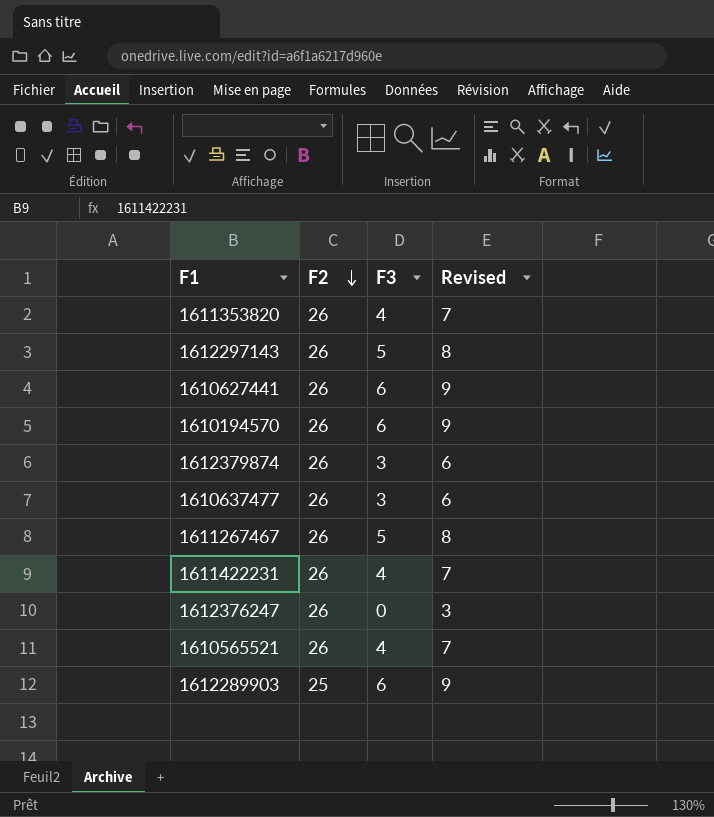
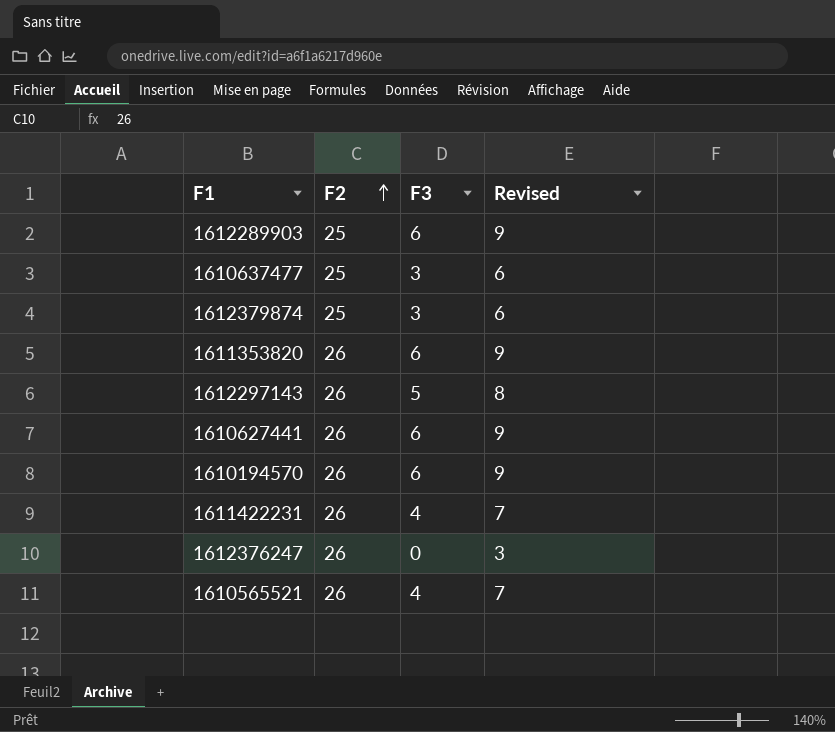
row order: F2 descending -> F2 ascending
row 1611267467: 26 | 5 | 8 -> none
1610637477 | F2: 26 -> 25
1612379874 | F2: 26 -> 25
1611353820 | F3: 4 -> 6
1611353820 | Revised: 7 -> 9

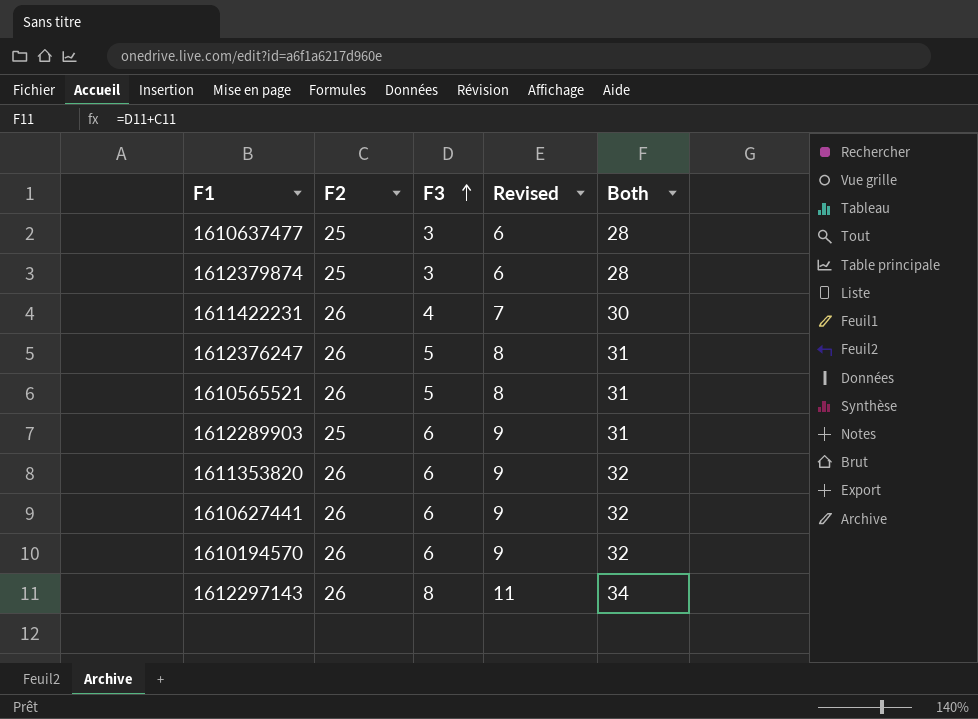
row order: F2 ascending -> F3 ascending
column Both | formula: none -> [F2] + [F3]
1612376247 | F3: 0 -> 5
1612376247 | Revised: 3 -> 8
1610565521 | F3: 4 -> 5
1610565521 | Revised: 7 -> 8
1612297143 | F3: 5 -> 8
1612297143 | Revised: 8 -> 11

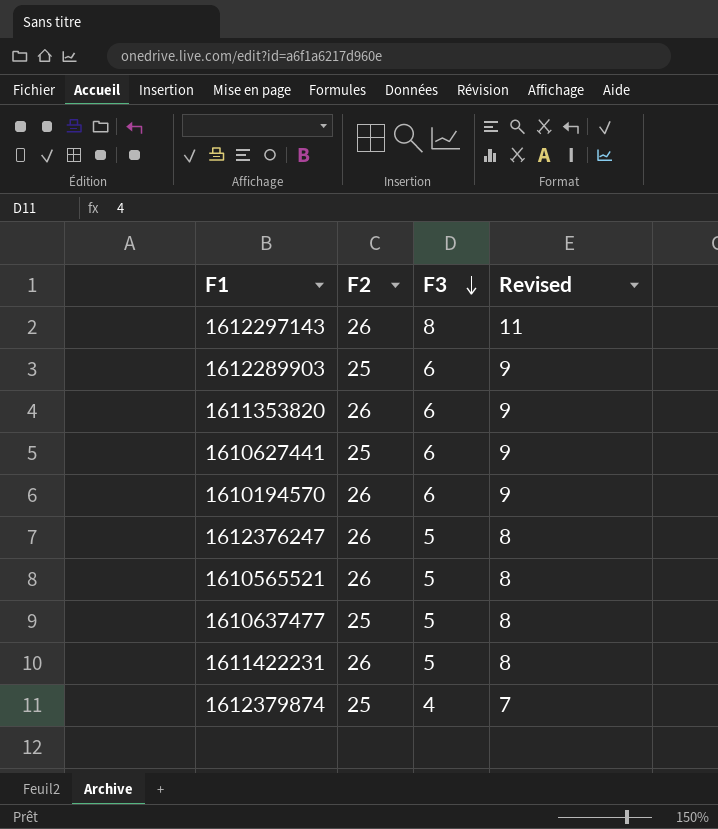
row order: F3 ascending -> F3 descending
column Both | formula: [F2] + [F3] -> none
1610627441 | F2: 26 -> 25
1610637477 | F3: 3 -> 5
1610637477 | Revised: 6 -> 8
1611422231 | F3: 4 -> 5
1611422231 | Revised: 7 -> 8
1612379874 | F3: 3 -> 4
1612379874 | Revised: 6 -> 7

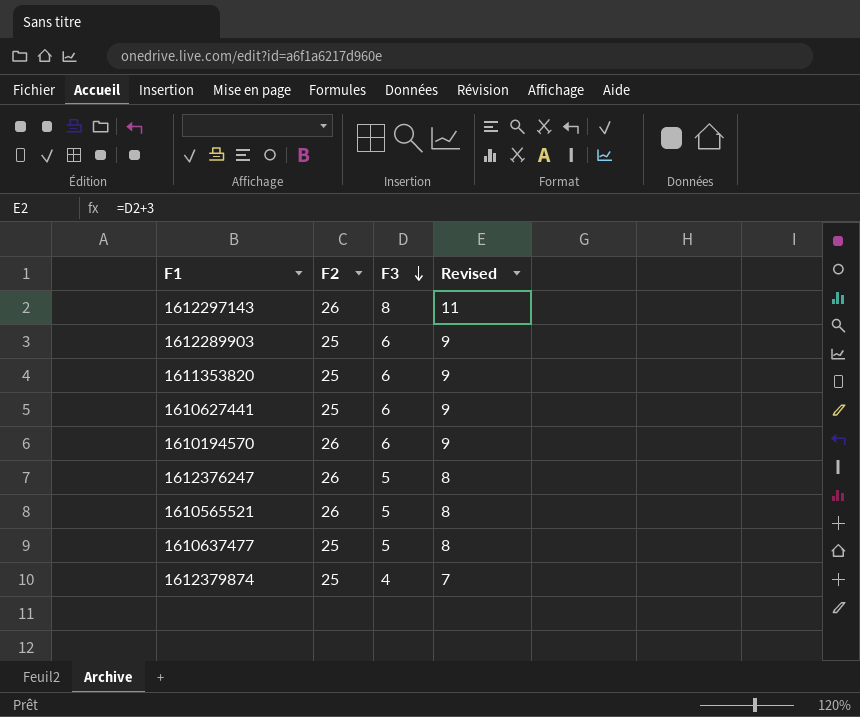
row 1611422231: 26 | 5 | 8 -> none
1611353820 | F2: 26 -> 25

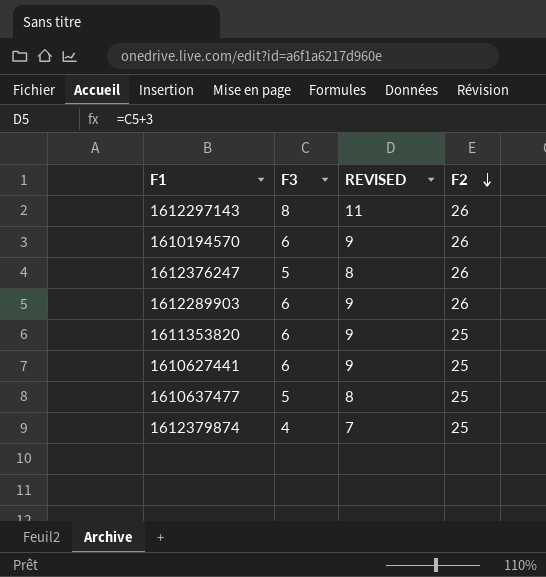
row order: F3 descending -> F2 descending
column name: Revised -> REVISED
column F2 | position: 2 -> 4
row 1610565521: 26 | 5 | 8 -> none
1612289903 | F2: 25 -> 26

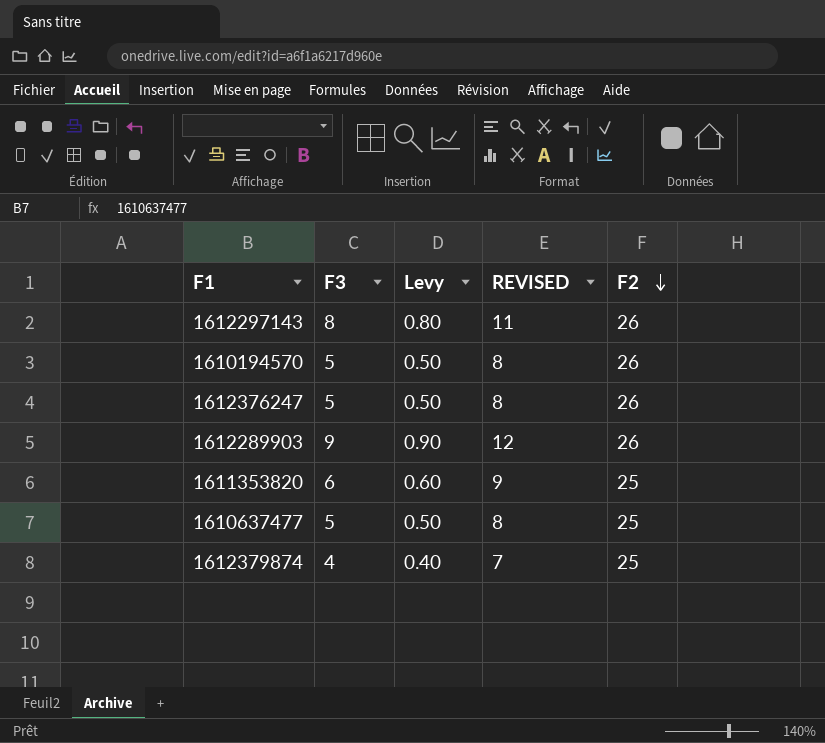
column Levy | formula: none -> [F3] * 0.1
row 1610627441: 6 | 9 | 25 -> none
1610194570 | F3: 6 -> 5
1610194570 | REVISED: 9 -> 8
1612289903 | F3: 6 -> 9
1612289903 | REVISED: 9 -> 12

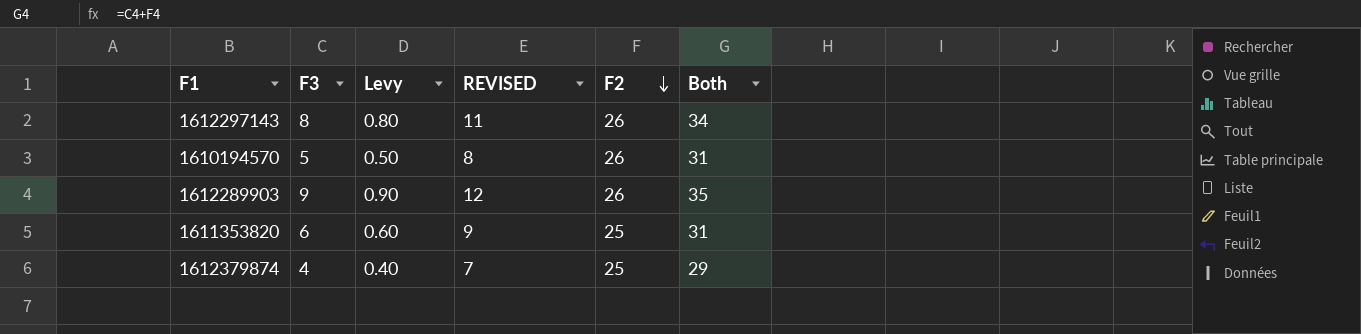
column Both | formula: none -> [F3] + [F2]
row 1612376247: 5 | 0.50 | 8 | 26 -> none
row 1610637477: 5 | 0.50 | 8 | 25 -> none

